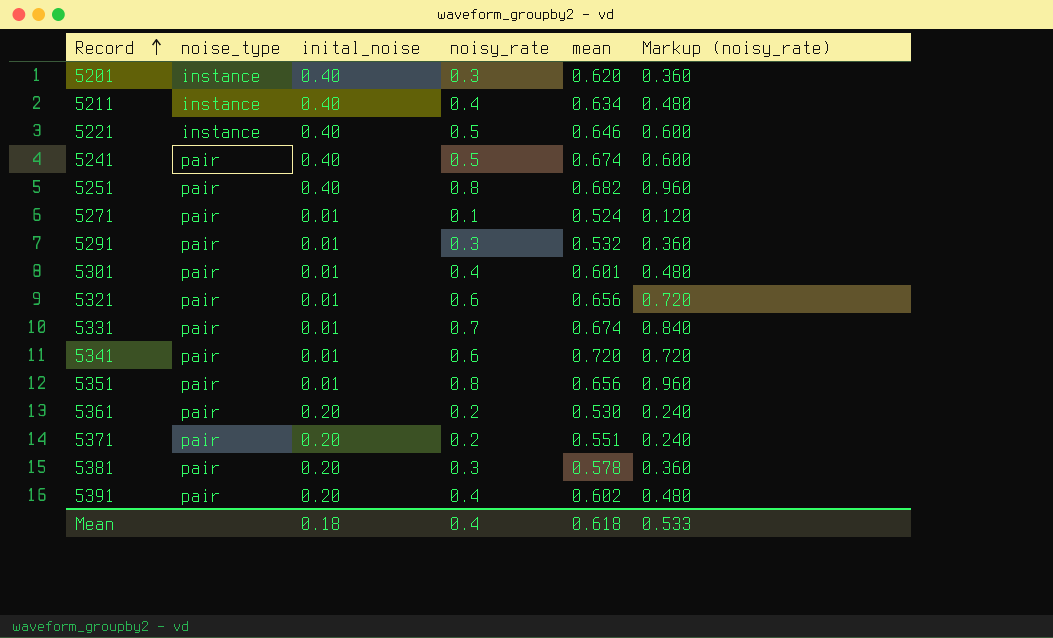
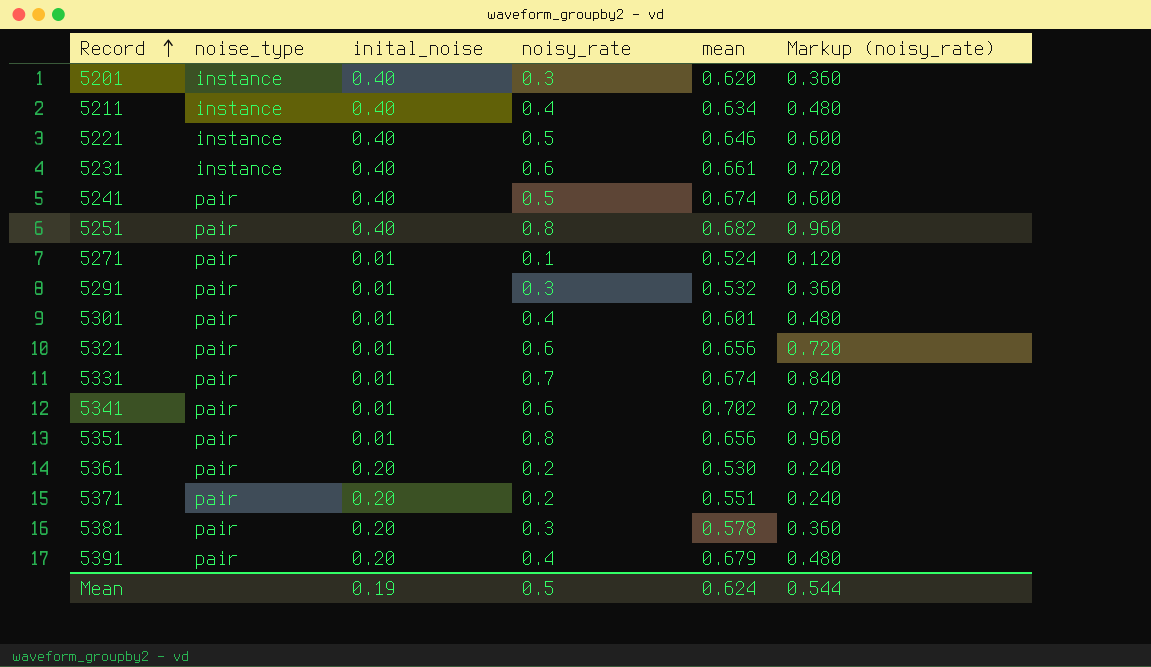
row 5231: none -> instance | 0.40 | 0.6 | 0.661 | 0.720
5341 | mean: 0.720 -> 0.702
5391 | mean: 0.602 -> 0.679
Mean | inital_noise: 0.18 -> 0.19
Mean | noisy_rate: 0.4 -> 0.5
Mean | mean: 0.618 -> 0.624
Mean | Markup (noisy_rate): 0.533 -> 0.544

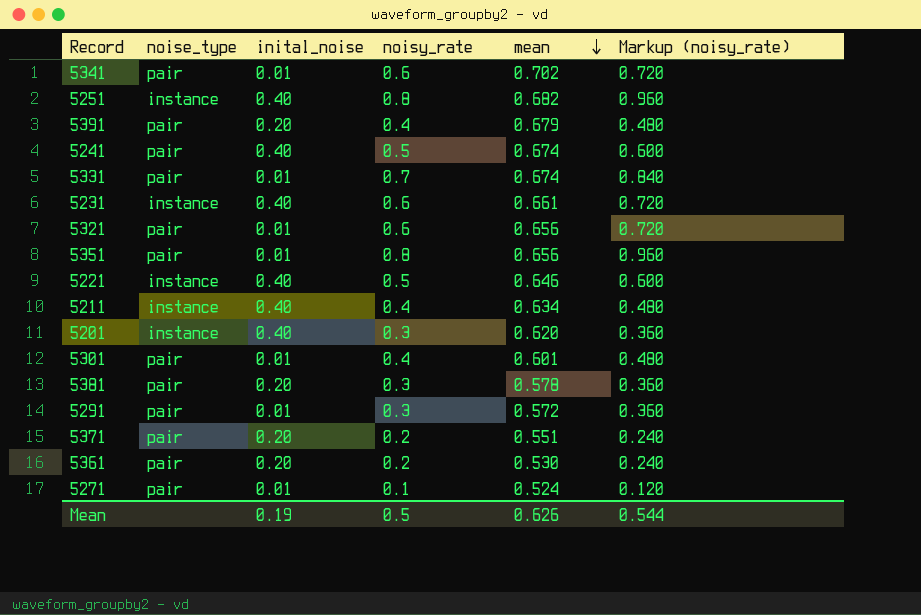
row order: Record ascending -> mean descending
5251 | noise_type: pair -> instance
5291 | mean: 0.532 -> 0.572
Mean | mean: 0.624 -> 0.626

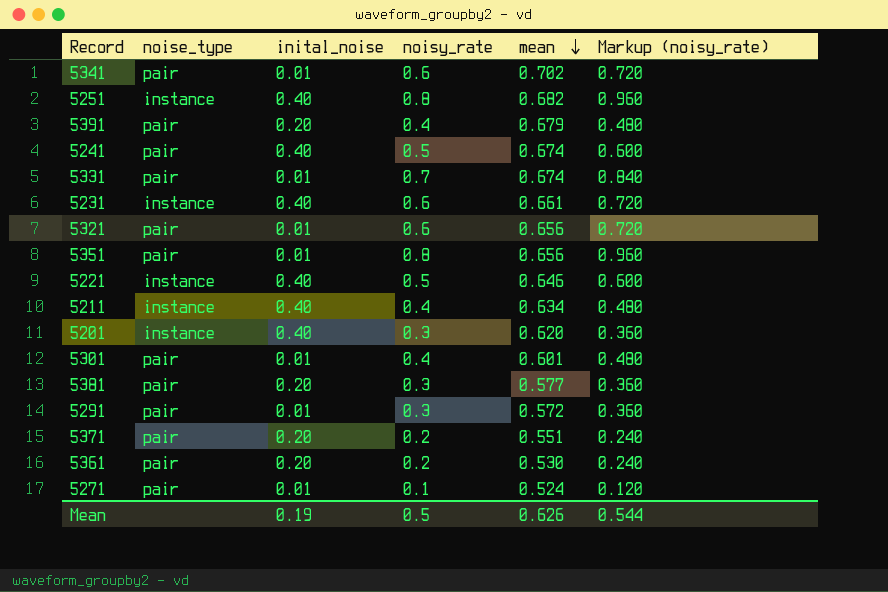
5381 | mean: 0.578 -> 0.577

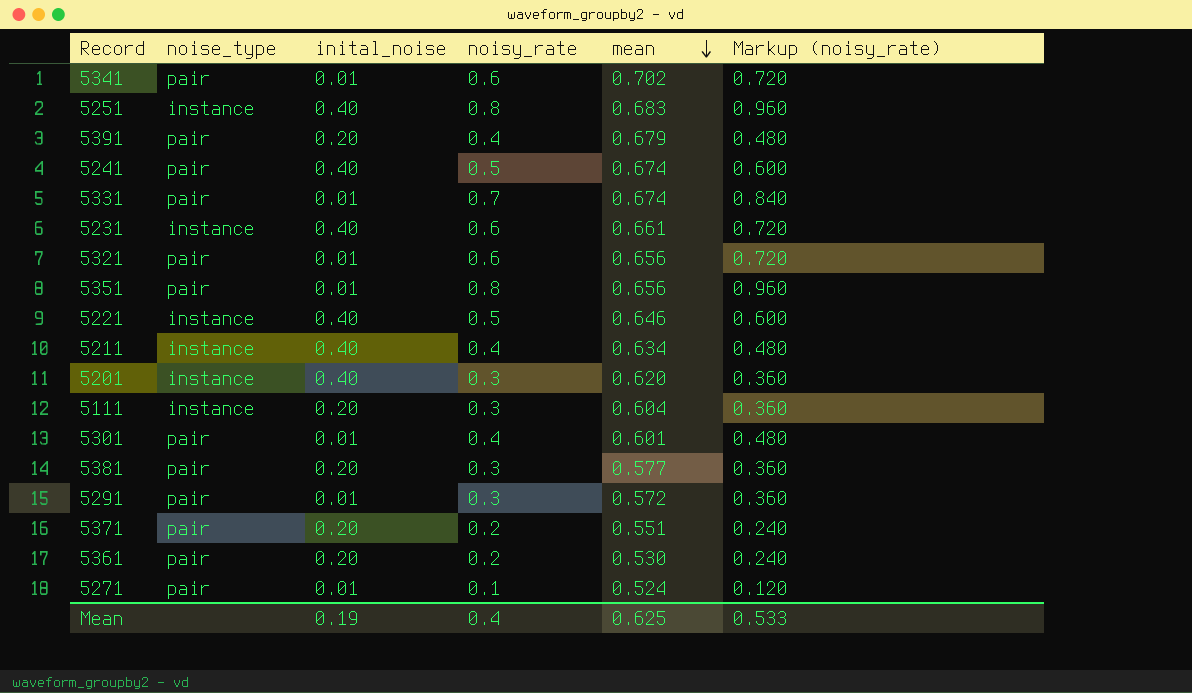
5251 | mean: 0.682 -> 0.683
row 5111: none -> instance | 0.20 | 0.3 | 0.604 | 0.360
Mean | noisy_rate: 0.5 -> 0.4
Mean | mean: 0.626 -> 0.625
Mean | Markup (noisy_rate): 0.544 -> 0.533

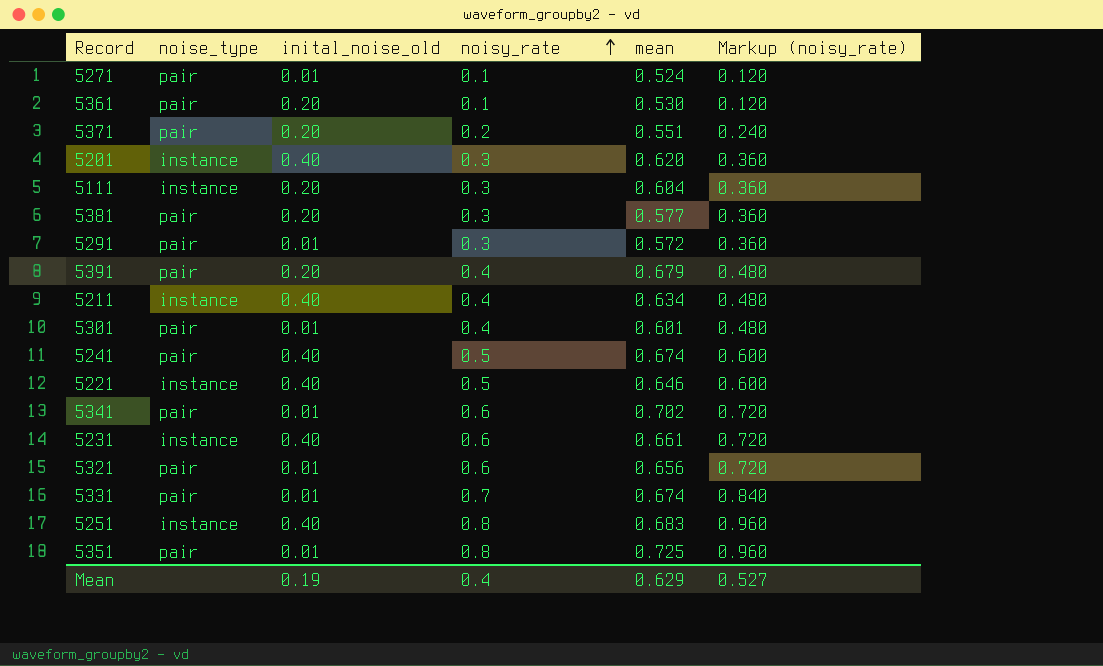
row order: mean descending -> noisy_rate ascending
column name: inital_noise -> inital_noise_old
5361 | noisy_rate: 0.2 -> 0.1
5361 | Markup (noisy_rate): 0.240 -> 0.120
5351 | mean: 0.656 -> 0.725
Mean | mean: 0.625 -> 0.629
Mean | Markup (noisy_rate): 0.533 -> 0.527

